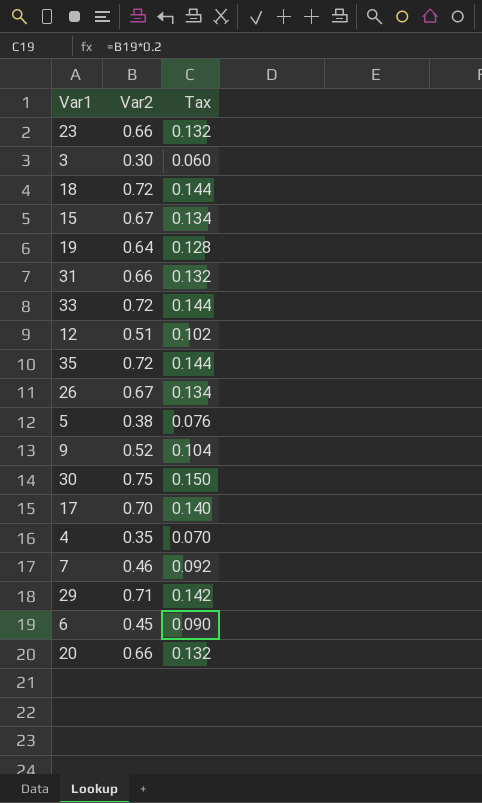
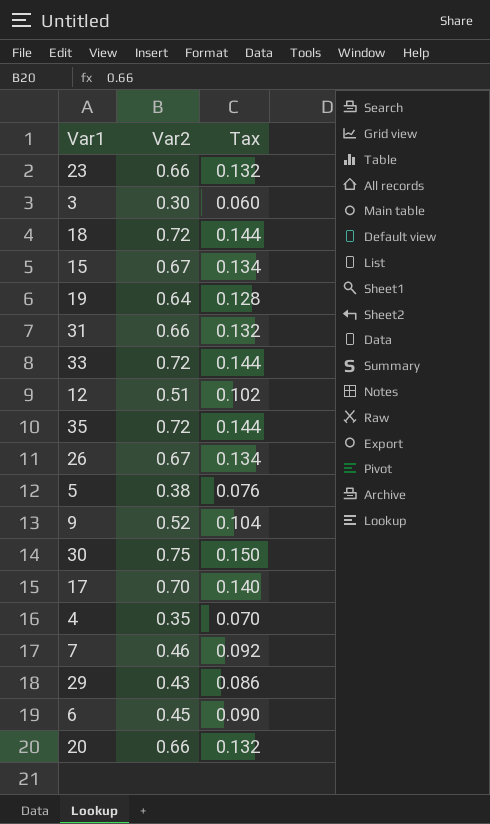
29 | Var2: 0.71 -> 0.43
29 | Tax: 0.142 -> 0.086

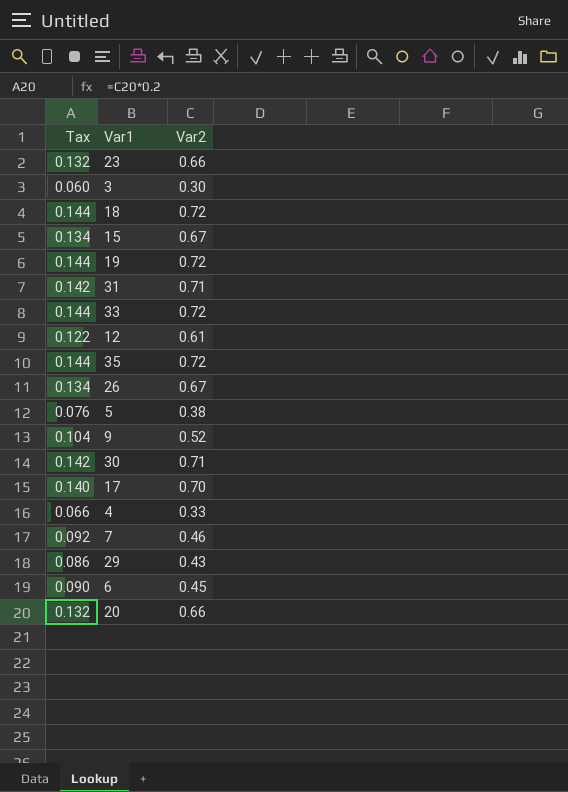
column Tax | position: 3 -> 1
19 | Tax: 0.128 -> 0.144
19 | Var2: 0.64 -> 0.72
31 | Tax: 0.132 -> 0.142
31 | Var2: 0.66 -> 0.71
12 | Tax: 0.102 -> 0.122
12 | Var2: 0.51 -> 0.61
30 | Tax: 0.150 -> 0.142
30 | Var2: 0.75 -> 0.71
4 | Tax: 0.070 -> 0.066
4 | Var2: 0.35 -> 0.33

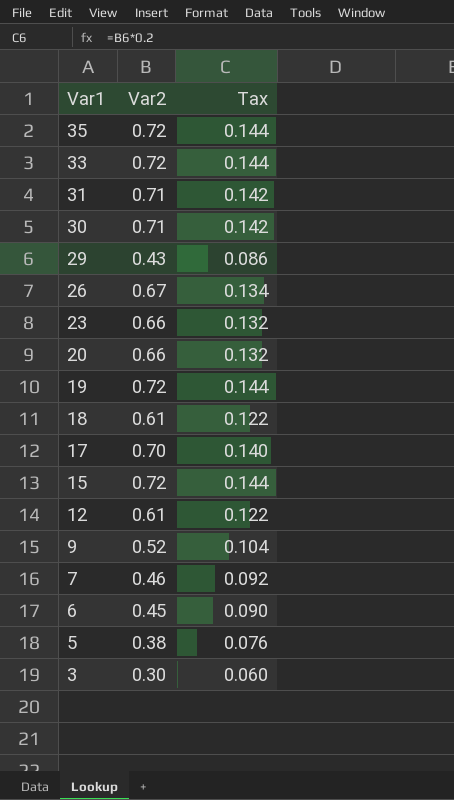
row order: none -> Var1 descending
column Tax | position: 1 -> 3
row 4: 0.066 | 0.33 -> none
18 | Var2: 0.72 -> 0.61
18 | Tax: 0.144 -> 0.122
15 | Var2: 0.67 -> 0.72
15 | Tax: 0.134 -> 0.144

